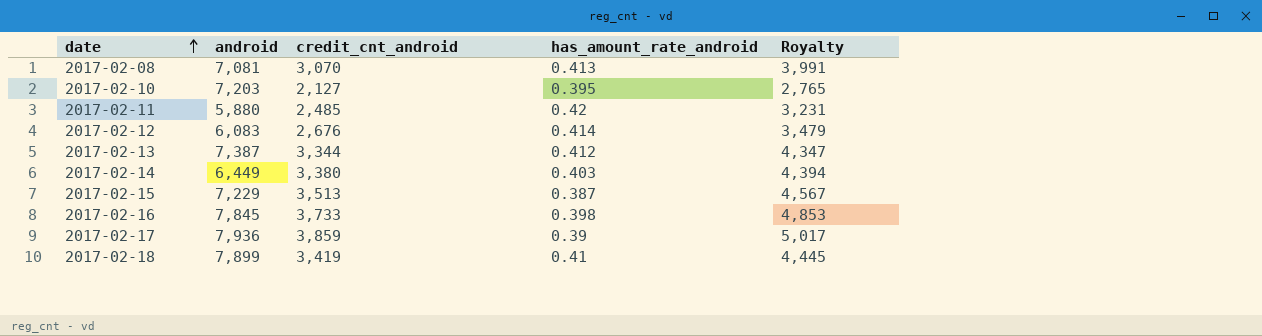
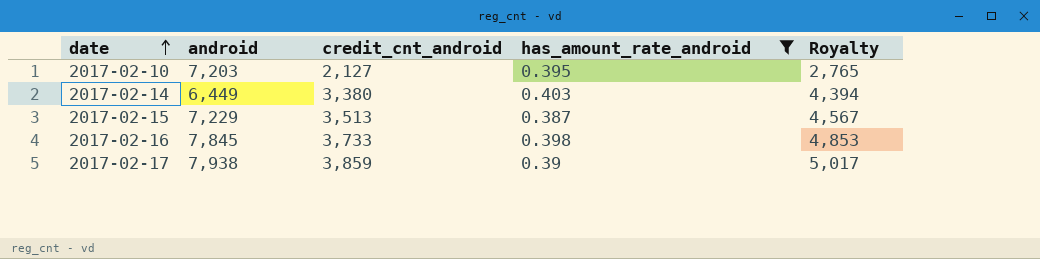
filter: none -> has_amount_rate_android <= 0.403
2017-02-17 | android: 7,936 -> 7,938

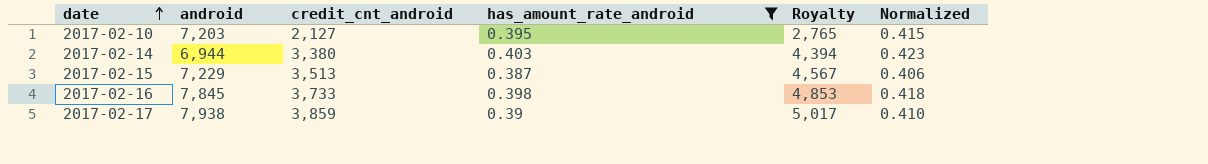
column Normalized | formula: none -> [has_amount_rate_android] * 1.05
2017-02-14 | android: 6,449 -> 6,944

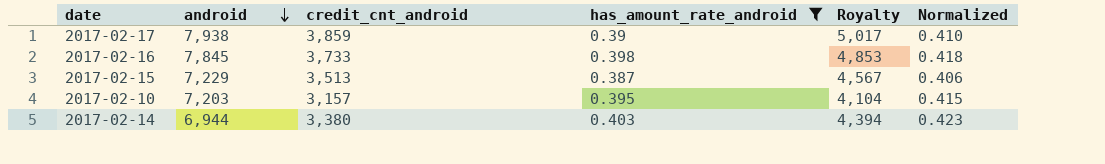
row order: date ascending -> android descending
2017-02-10 | credit_cnt_android: 2,127 -> 3,157
2017-02-10 | Royalty: 2,765 -> 4,104

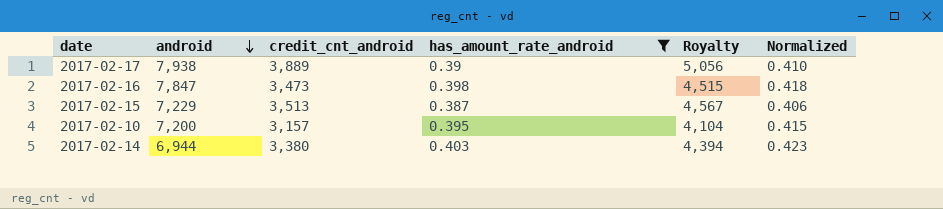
2017-02-17 | credit_cnt_android: 3,859 -> 3,889
2017-02-17 | Royalty: 5,017 -> 5,056
2017-02-16 | android: 7,845 -> 7,847
2017-02-16 | credit_cnt_android: 3,733 -> 3,473
2017-02-16 | Royalty: 4,853 -> 4,515
2017-02-10 | android: 7,203 -> 7,200

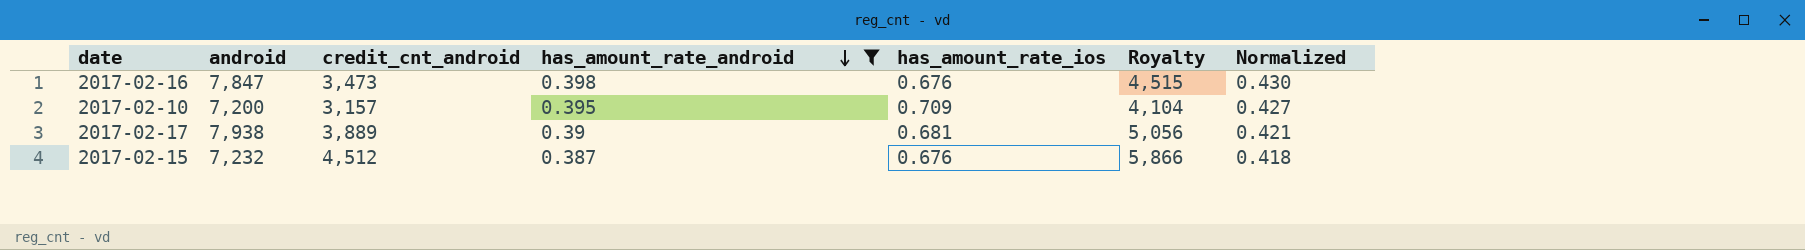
row order: android descending -> has_amount_rate_android descending
column has_amount_rate_ios | position: none -> 5
column Normalized | formula: [has_amount_rate_android] * 1.05 -> [has_amount_rate_android] * 1.08
row 2017-02-14: 6,944 | 3,380 | 0.403 | 4,394 | 0.423 -> none
2017-02-15 | android: 7,229 -> 7,232
2017-02-15 | credit_cnt_android: 3,513 -> 4,512
2017-02-15 | Royalty: 4,567 -> 5,866

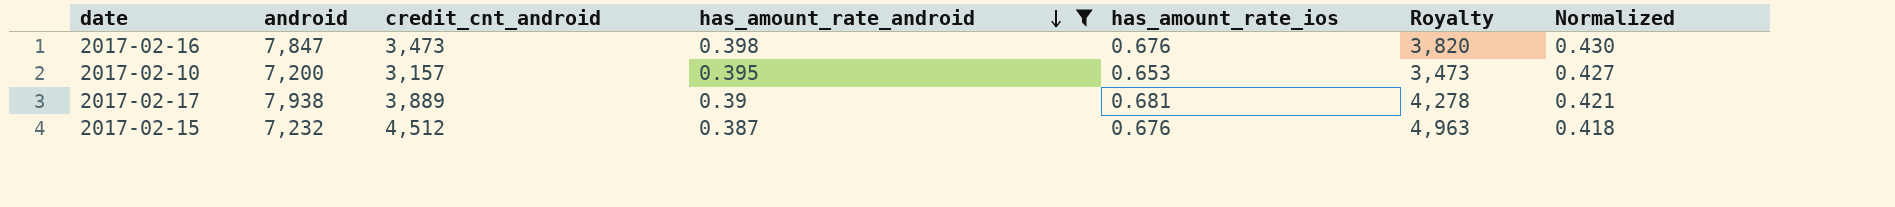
column Royalty | formula: [credit_cnt_android] * 1.3 -> [credit_cnt_android] * 1.1
2017-02-10 | has_amount_rate_ios: 0.709 -> 0.653

